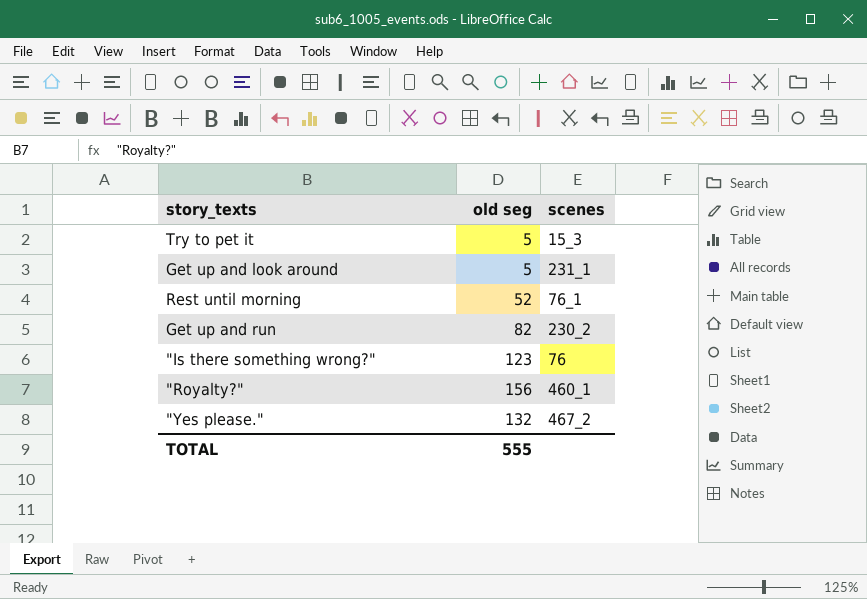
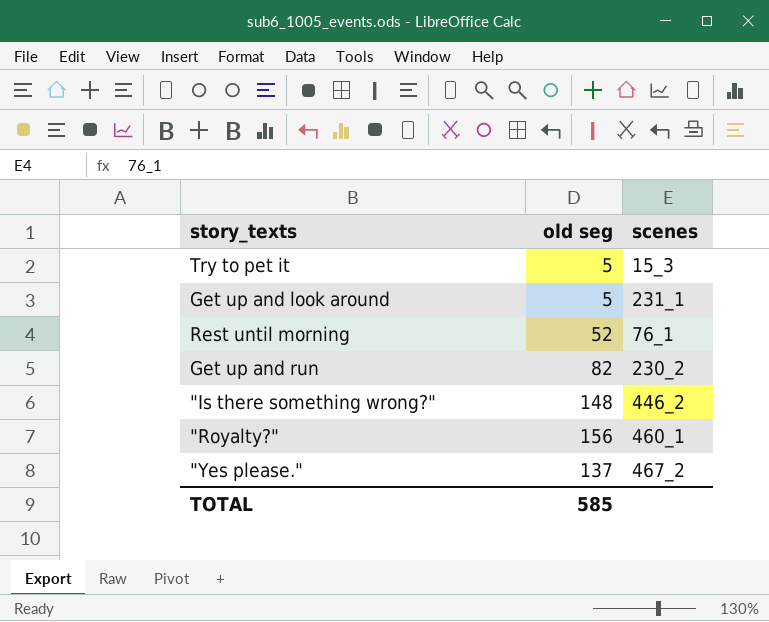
"Is there something wrong?" | old seg: 123 -> 148
"Is there something wrong?" | scenes: 76 -> 446_2
"Yes please." | old seg: 132 -> 137
TOTAL | old seg: 555 -> 585

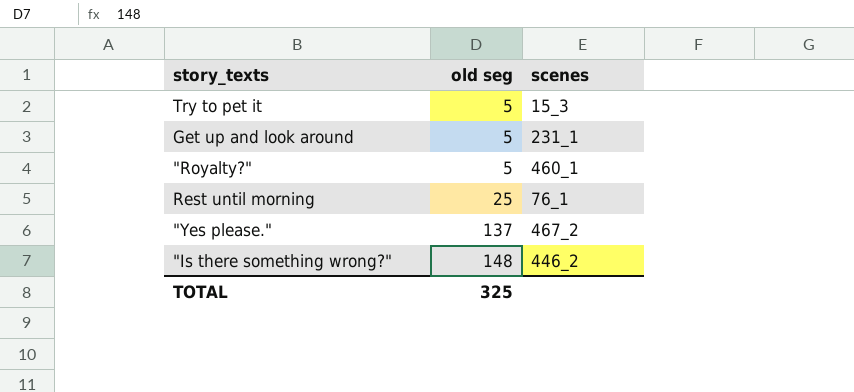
row order: none -> old seg ascending
row Get up and run: 82 | 230_2 -> none
"Royalty?" | old seg: 156 -> 5
Rest until morning | old seg: 52 -> 25
TOTAL | old seg: 585 -> 325

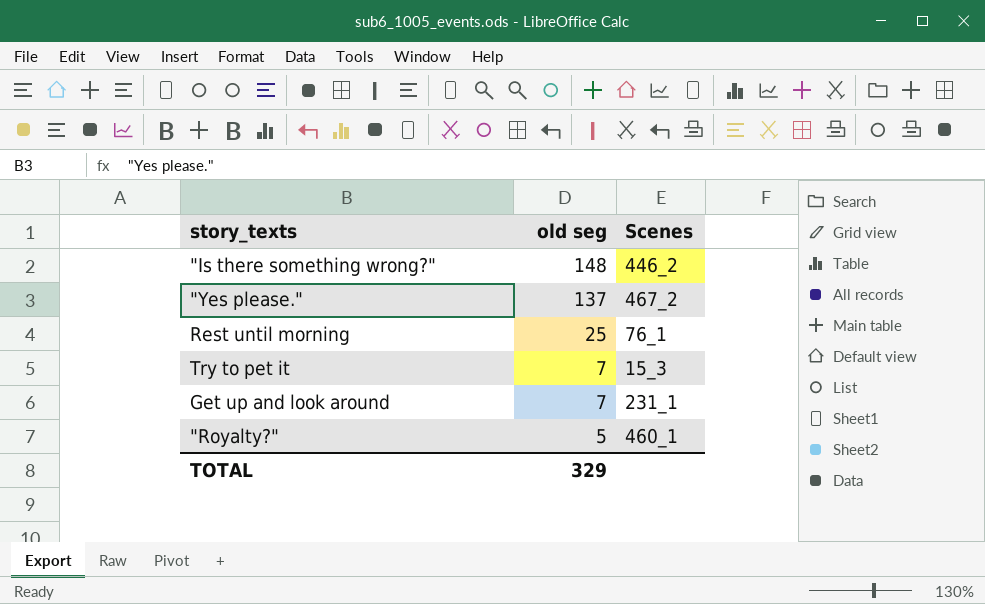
row order: old seg ascending -> old seg descending
column name: scenes -> Scenes
Try to pet it | old seg: 5 -> 7
Get up and look around | old seg: 5 -> 7
TOTAL | old seg: 325 -> 329

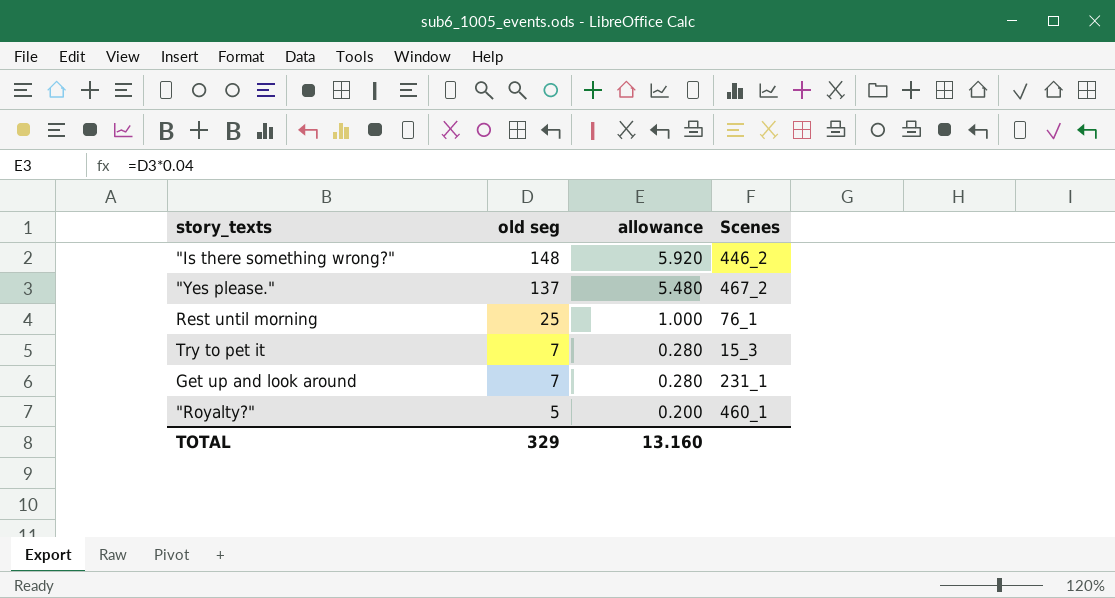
column allowance | formula: none -> [old seg] * 0.04

